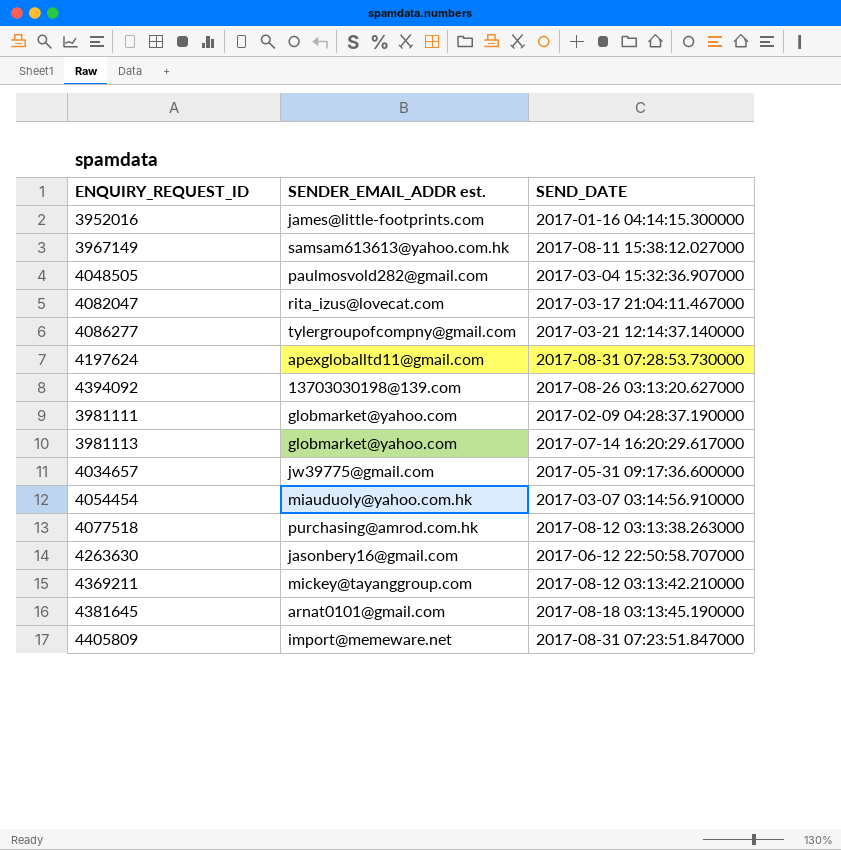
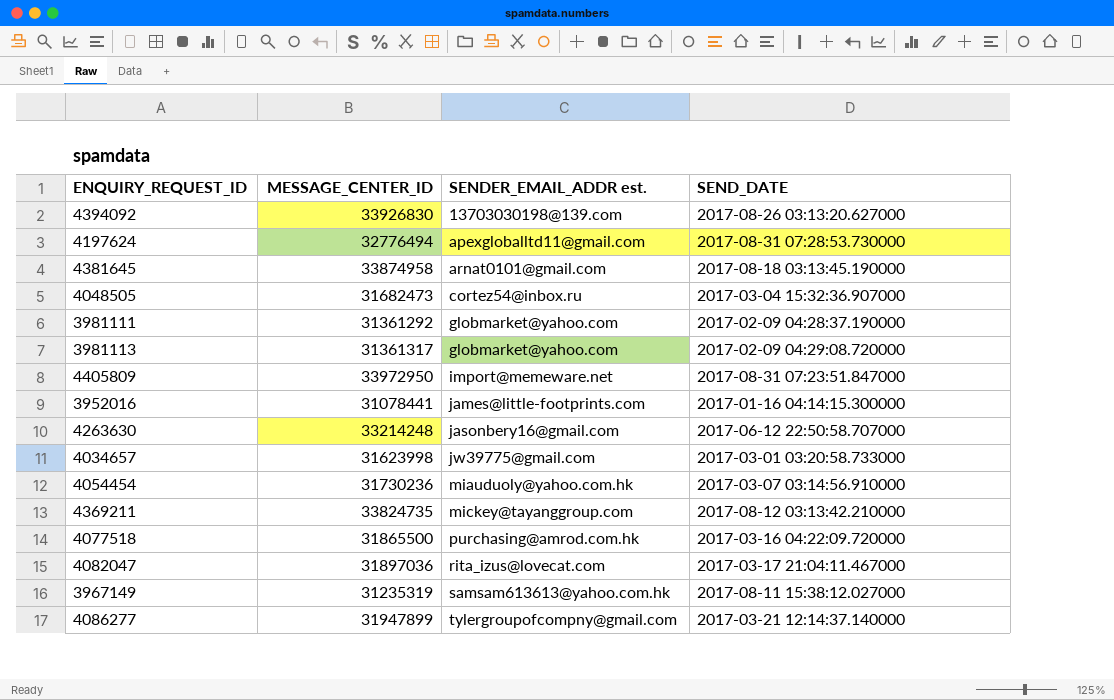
row order: none -> SENDER_EMAIL_ADDR est. ascending
column MESSAGE_CENTER_ID | position: none -> 2
4048505 | SENDER_EMAIL_ADDR est.: paulmosvold282@gmail.com -> cortez54@inbox.ru
3981113 | SEND_DATE: 2017-07-14 16:20:29.617000 -> 2017-02-09 04:29:08.720000
4034657 | SEND_DATE: 2017-05-31 09:17:36.600000 -> 2017-03-01 03:20:58.733000
4077518 | SEND_DATE: 2017-08-12 03:13:38.263000 -> 2017-03-16 04:22:09.720000

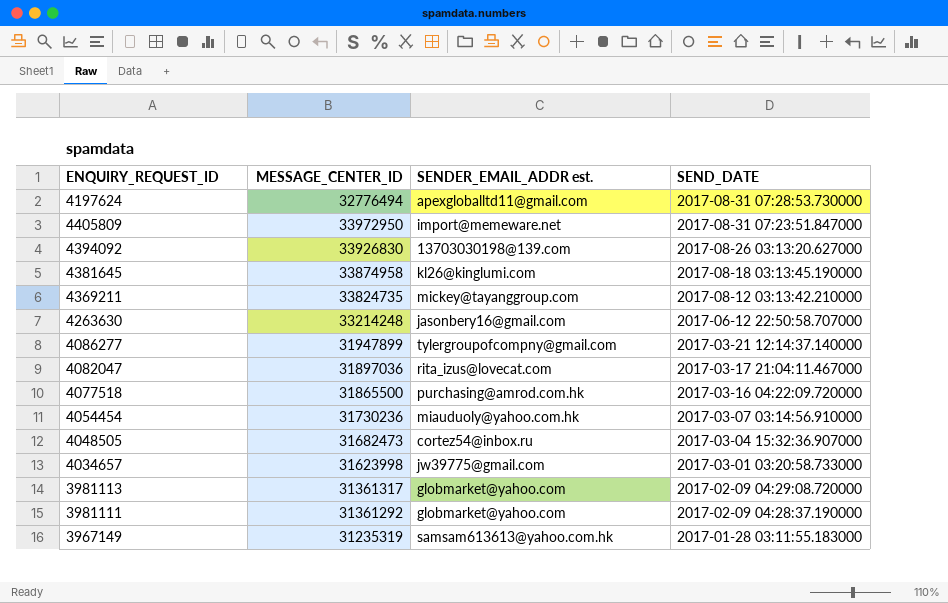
row order: SENDER_EMAIL_ADDR est. ascending -> SEND_DATE descending
row 3952016: 31078441 | james@little-footprints.com | 2017-01-16 04:14:15.300000 -> none
4381645 | SENDER_EMAIL_ADDR est.: arnat0101@gmail.com -> kl26@kinglumi.com
3967149 | SEND_DATE: 2017-08-11 15:38:12.027000 -> 2017-01-28 03:11:55.183000

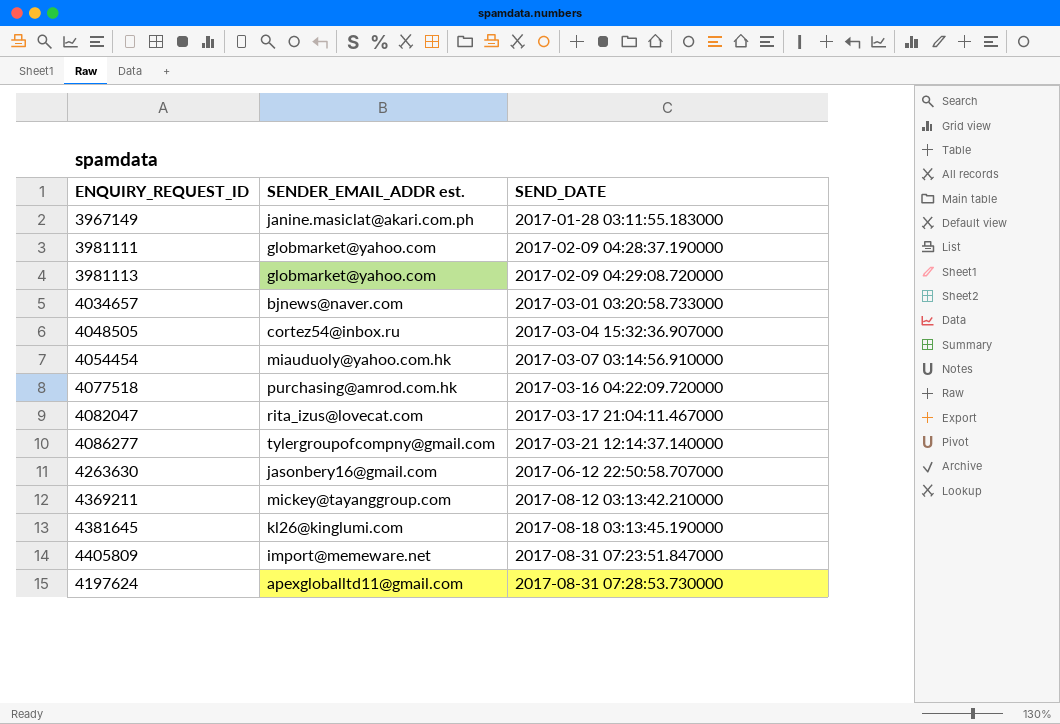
row order: SEND_DATE descending -> SEND_DATE ascending
column MESSAGE_CENTER_ID | position: 2 -> none
row 4394092: 33926830 | 13703030198@139.com | 2017-08-26 03:13:20.627000 -> none
3967149 | SENDER_EMAIL_ADDR est.: samsam613613@yahoo.com.hk -> janine.masiclat@akari.com.ph
4034657 | SENDER_EMAIL_ADDR est.: jw39775@gmail.com -> bjnews@naver.com

